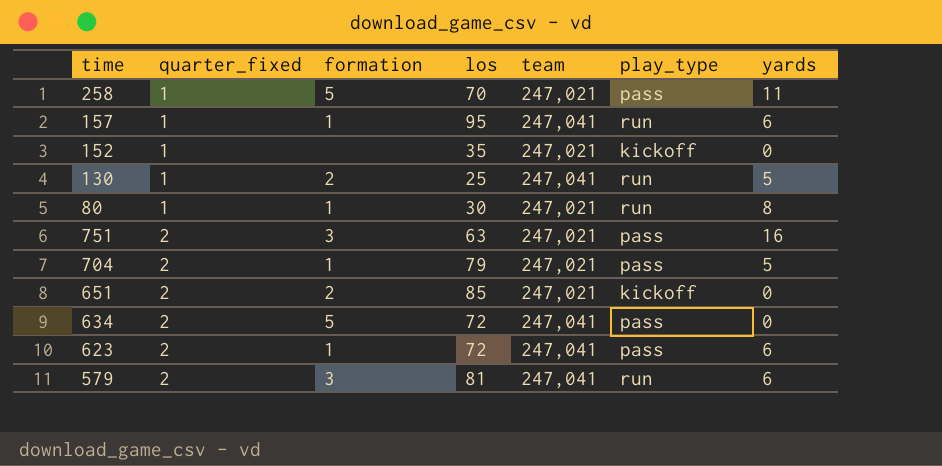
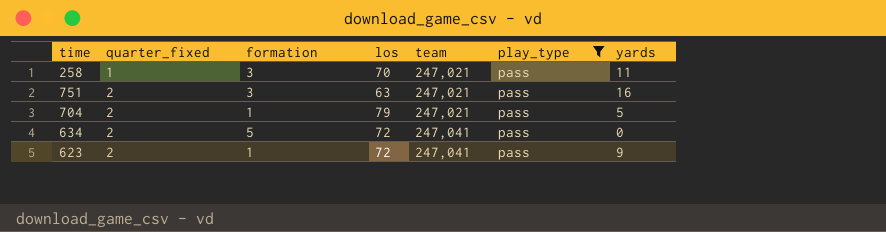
filter: none -> play_type = pass
258 | formation: 5 -> 3
623 | yards: 6 -> 9

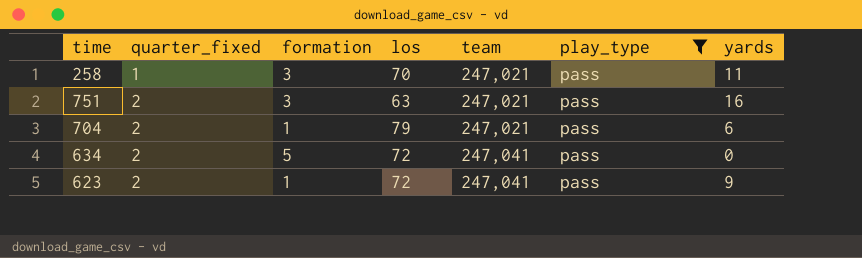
704 | yards: 5 -> 6

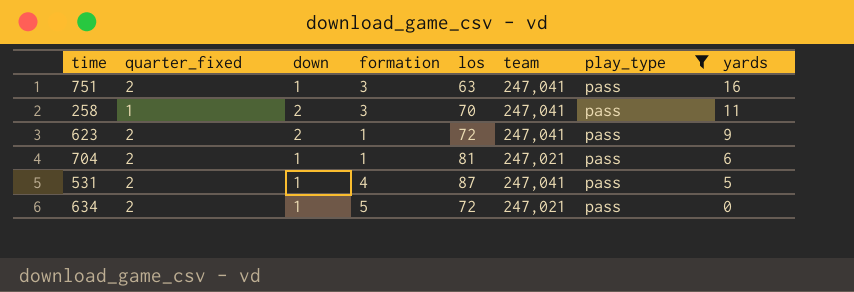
row order: quarter_fixed ascending -> yards descending
column down | position: none -> 3
751 | team: 247,021 -> 247,041
258 | team: 247,021 -> 247,041
704 | los: 79 -> 81
row 531: none -> 2 | 1 | 4 | 87 | 247,041 | pass | 5
634 | team: 247,041 -> 247,021

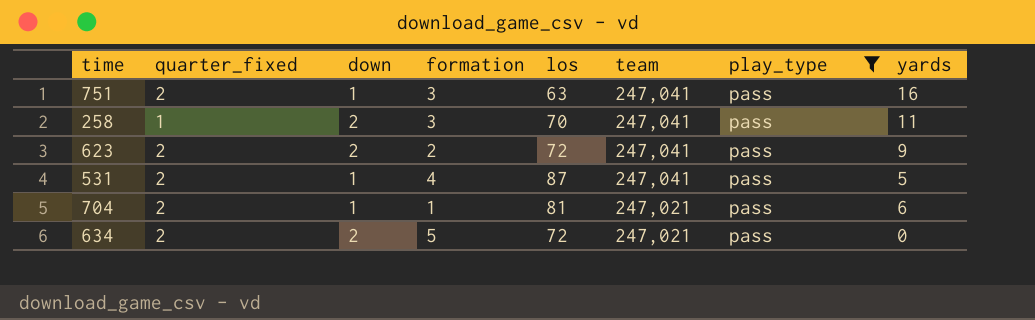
row order: yards descending -> team descending
623 | formation: 1 -> 2
634 | down: 1 -> 2

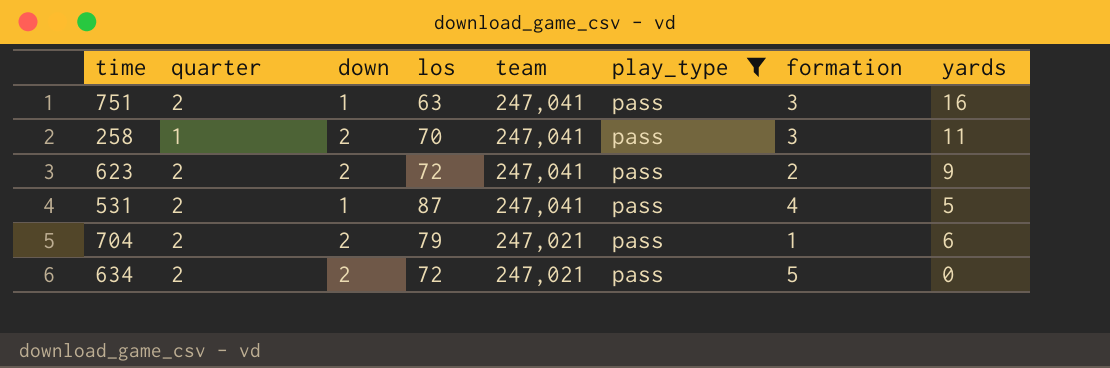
column name: quarter_fixed -> quarter
column formation | position: 4 -> 7
704 | down: 1 -> 2
704 | los: 81 -> 79

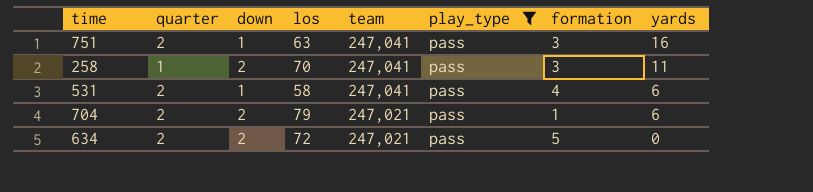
row 623: 2 | 2 | 72 | 247,041 | pass | 2 | 9 -> none
531 | los: 87 -> 58
531 | yards: 5 -> 6

